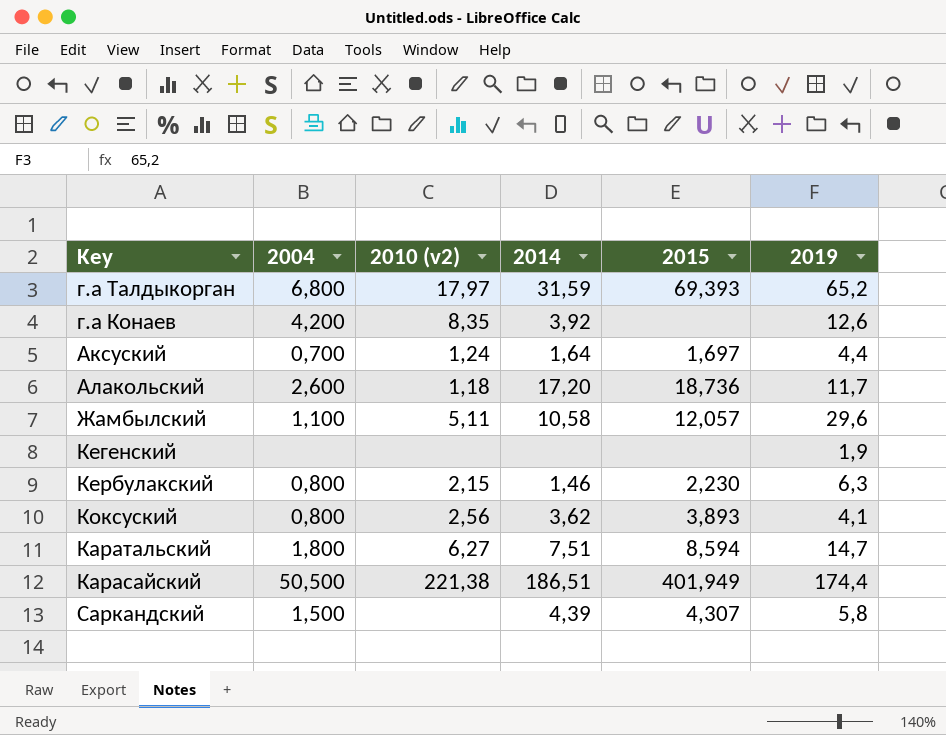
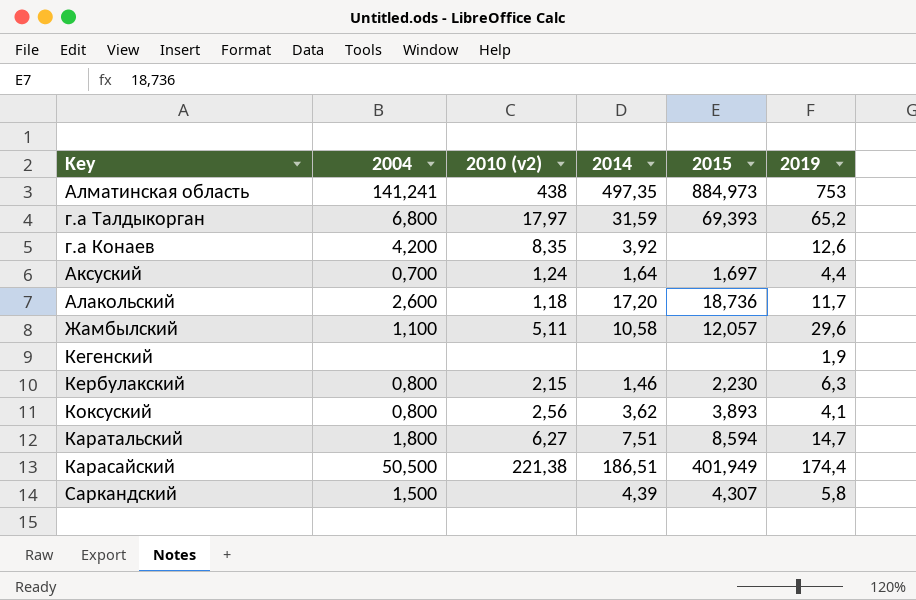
row Алматинская область: none -> 141,241 | 438 | 497,35 | 884,973 | 753

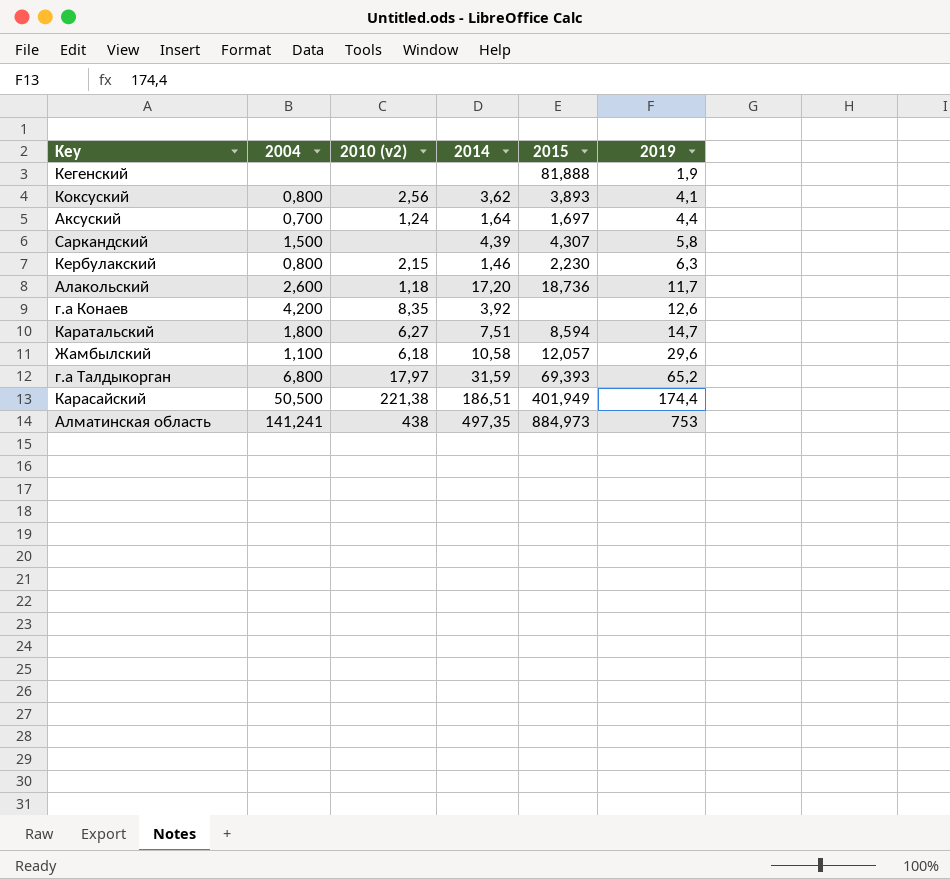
row order: none -> 2019 ascending
Кегенский | 2015: none -> 81,888
Жамбылский | 2010 (v2): 5,11 -> 6,18

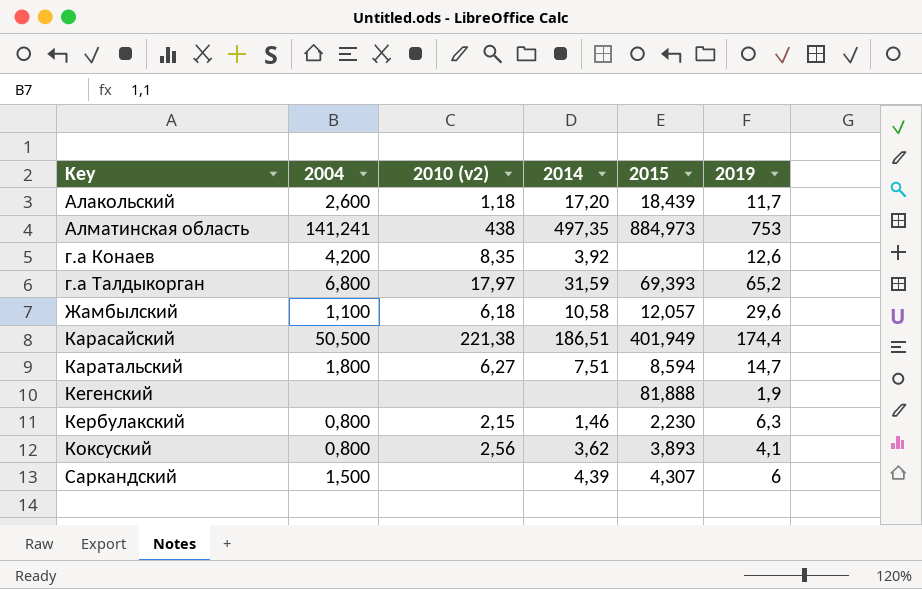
row order: 2019 ascending -> Key ascending
row Аксуский: 0,700 | 1,24 | 1,64 | 1,697 | 4,4 -> none
Алакольский | 2015: 18,736 -> 18,439
Саркандский | 2019: 5,8 -> 6

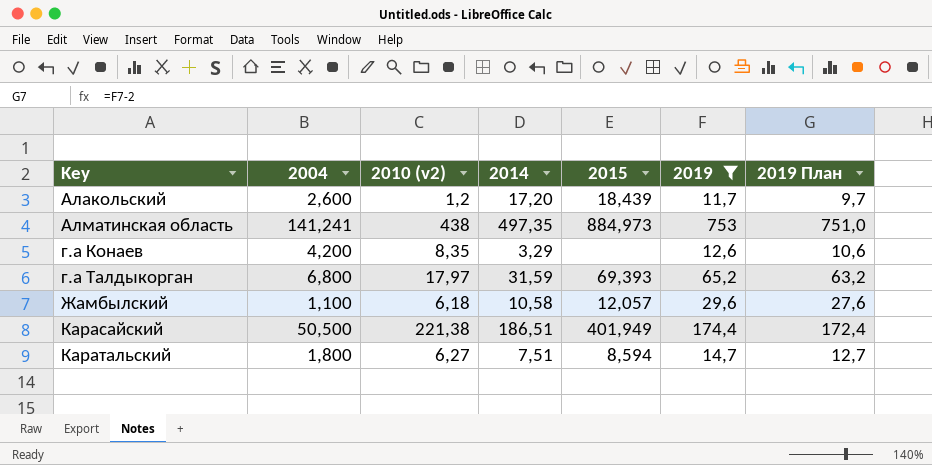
filter: none -> 2019 >= 11,7
column 2019 План | formula: none -> [2019] - 2
Алакольский | 2010 (v2): 1,18 -> 1,2
г.а Конаев | 2014: 3,92 -> 3,29

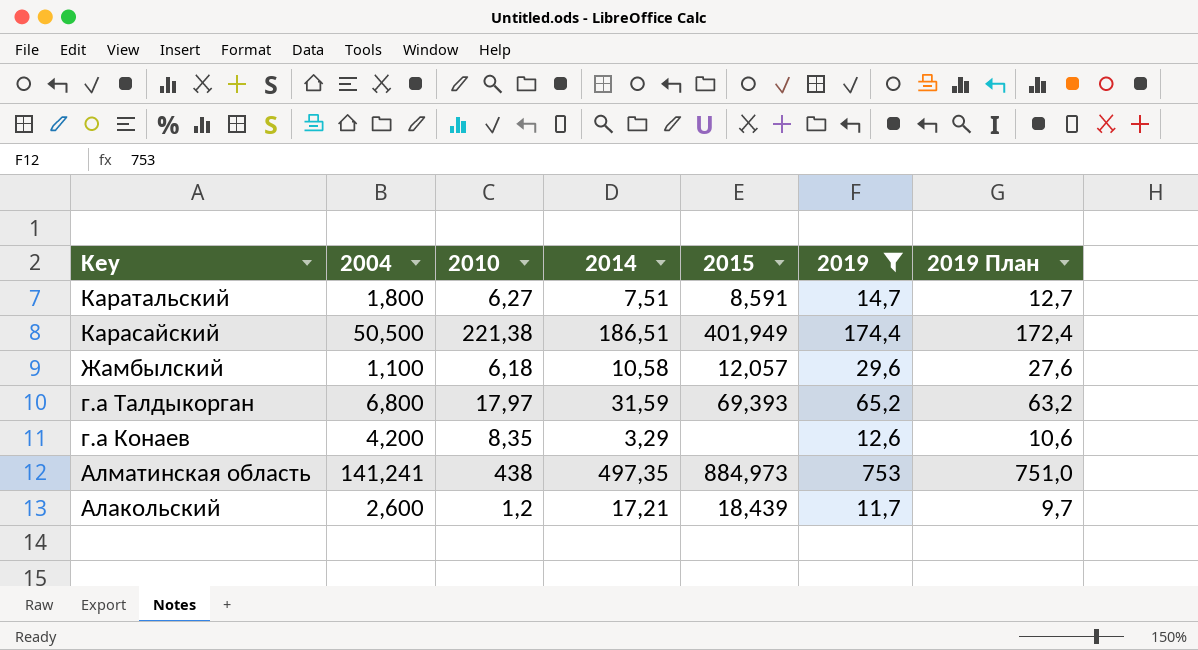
row order: Key ascending -> Key descending
column name: 2010 (v2) -> 2010
Каратальский | 2015: 8,594 -> 8,591
Алакольский | 2014: 17,20 -> 17,21

